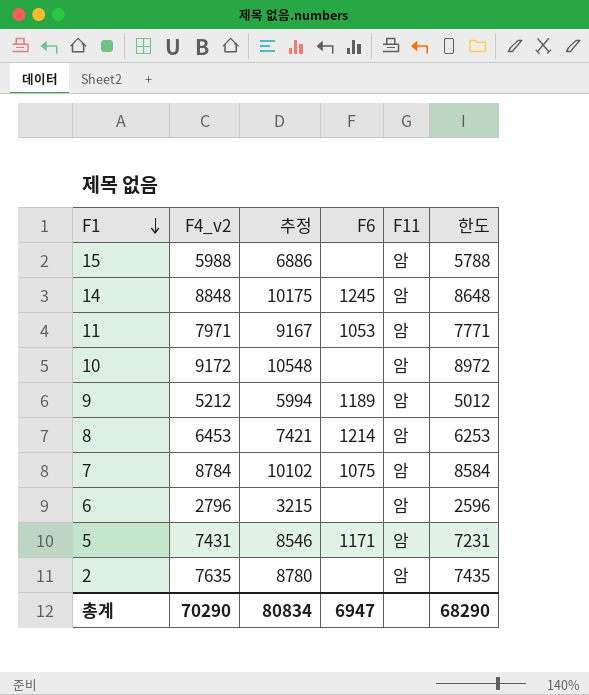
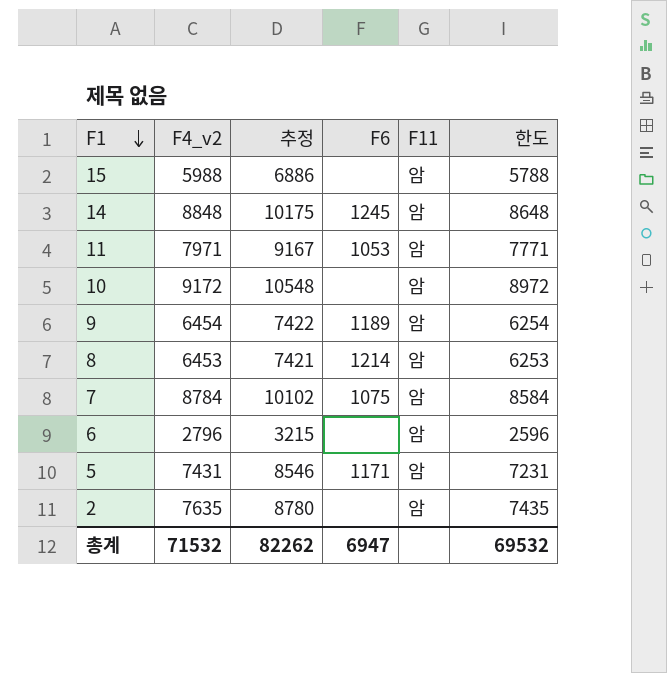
9 | F4_v2: 5212 -> 6454
9 | 추정: 5994 -> 7422
9 | 한도: 5012 -> 6254
총계 | F4_v2: 70290 -> 71532
총계 | 추정: 80834 -> 82262
총계 | 한도: 68290 -> 69532

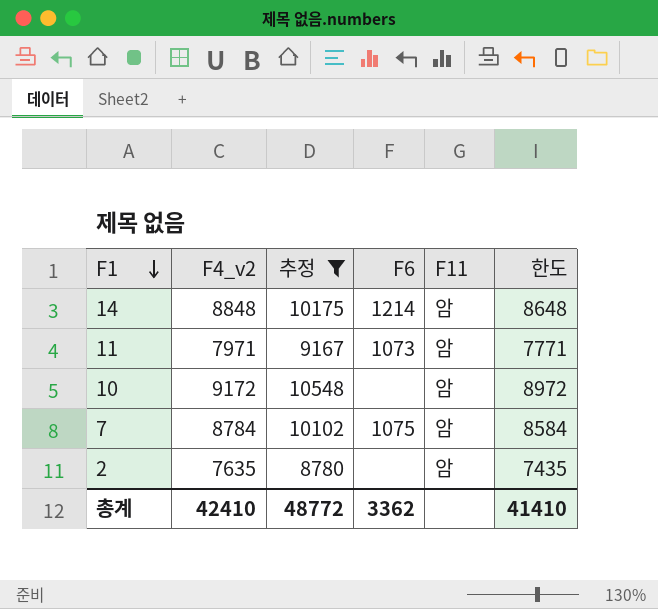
filter: none -> 추정 >= 8780
14 | F6: 1245 -> 1214
11 | F6: 1053 -> 1073
총계 | F4_v2: 71532 -> 42410
총계 | 추정: 82262 -> 48772
총계 | F6: 6947 -> 3362
총계 | 한도: 69532 -> 41410

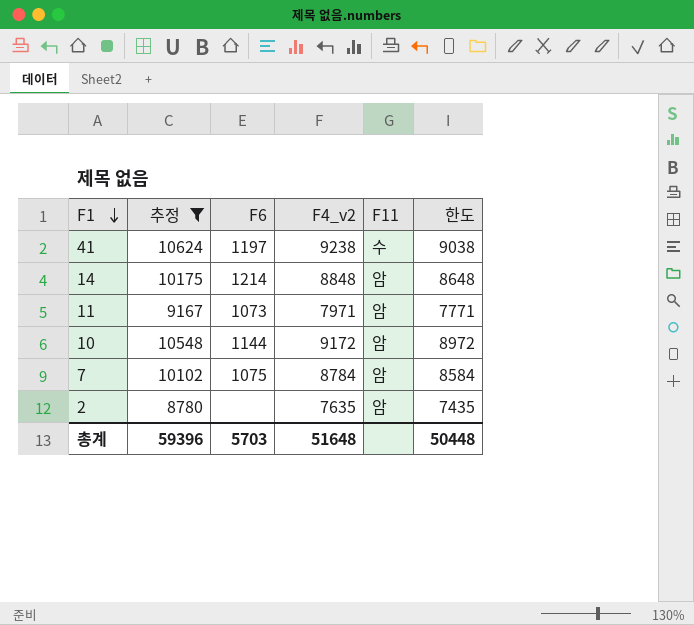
column F4_v2 | position: 2 -> 4
row 41: none -> 10624 | 1197 | 9238 | 수 | 9038
10 | F6: none -> 1144
총계 | 추정: 48772 -> 59396
총계 | F6: 3362 -> 5703
총계 | F4_v2: 42410 -> 51648
총계 | 한도: 41410 -> 50448

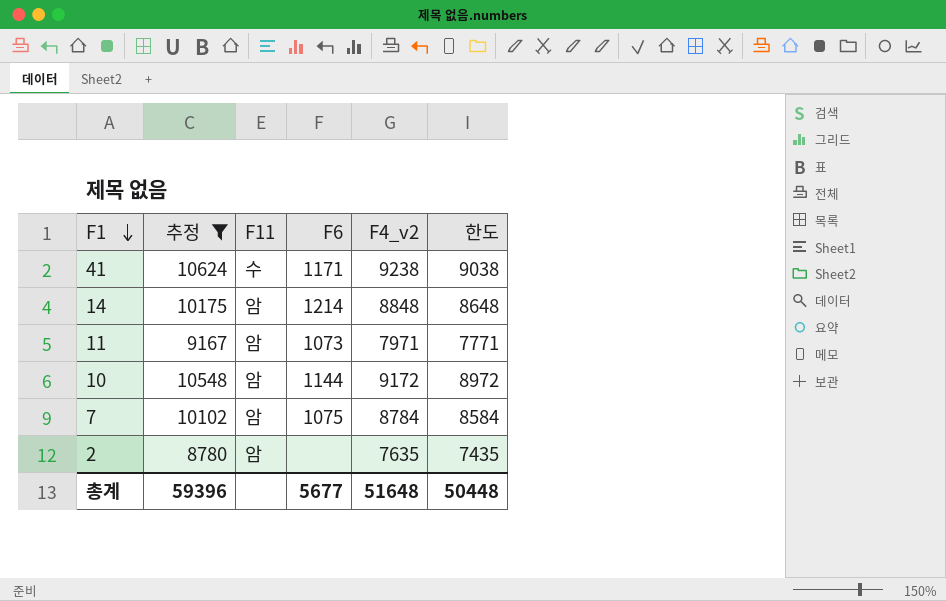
column F11 | position: 5 -> 3
41 | F6: 1197 -> 1171
총계 | F6: 5703 -> 5677

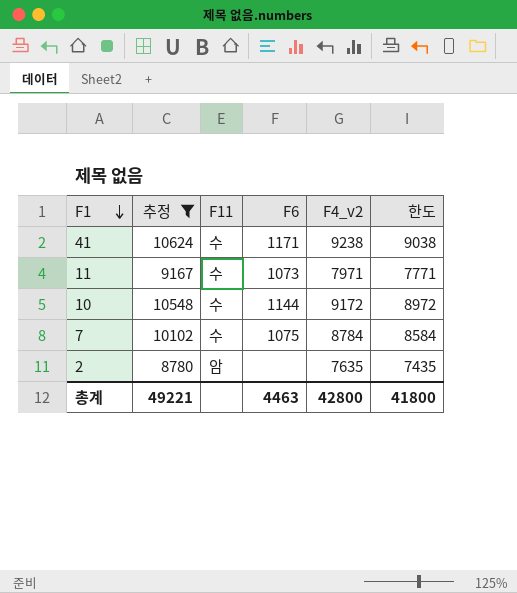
row 14: 10175 | 암 | 1214 | 8848 | 8648 -> none
11 | F11: 암 -> 수
10 | F11: 암 -> 수
7 | F11: 암 -> 수
총계 | 추정: 59396 -> 49221
총계 | F6: 5677 -> 4463
총계 | F4_v2: 51648 -> 42800
총계 | 한도: 50448 -> 41800

